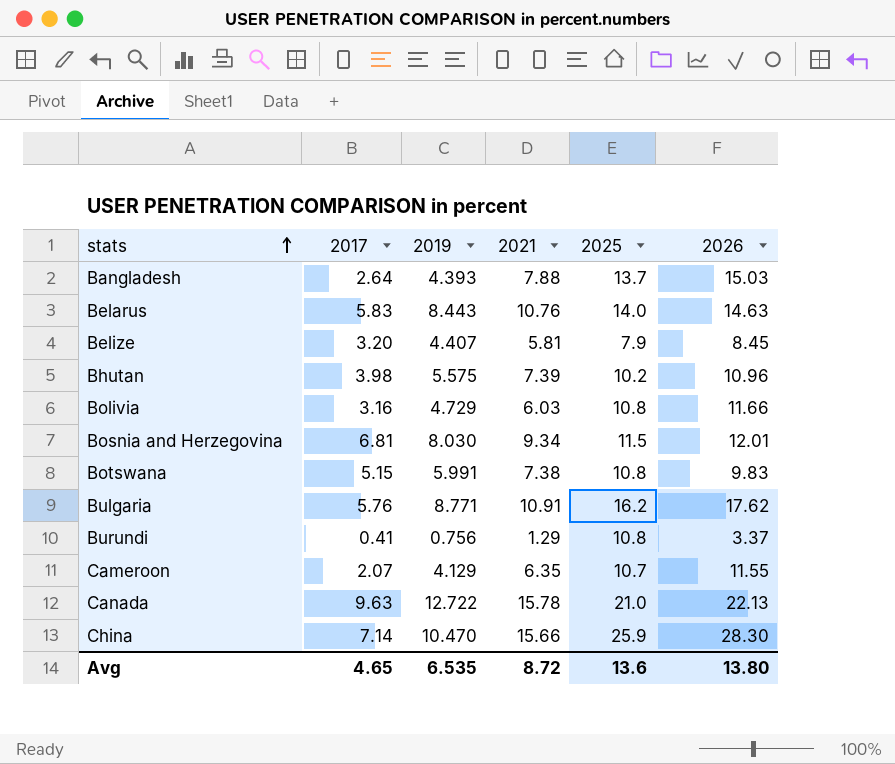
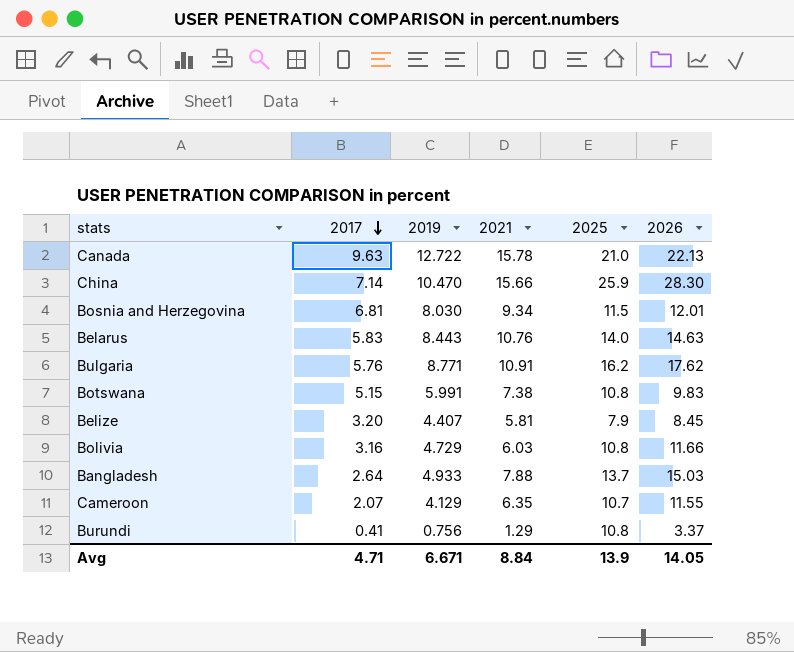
row order: stats ascending -> 2017 descending
row Bhutan: 3.98 | 5.575 | 7.39 | 10.2 | 10.96 -> none
Bangladesh | 2019: 4.393 -> 4.933
Avg | 2017: 4.65 -> 4.71
Avg | 2019: 6.535 -> 6.671
Avg | 2021: 8.72 -> 8.84
Avg | 2025: 13.6 -> 13.9
Avg | 2026: 13.80 -> 14.05

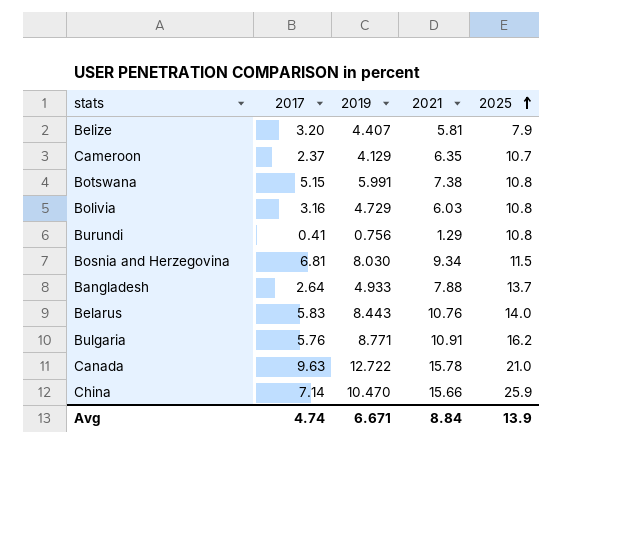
row order: 2017 descending -> 2025 ascending
column 2026 | position: 6 -> none
Cameroon | 2017: 2.07 -> 2.37
Avg | 2017: 4.71 -> 4.74

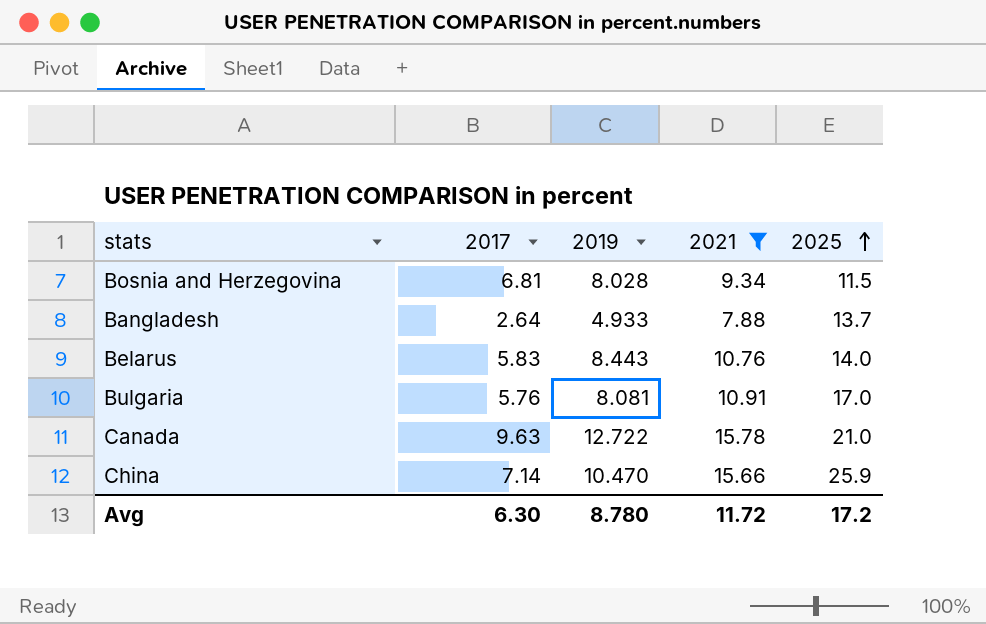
filter: none -> 2021 >= 7.88
Bosnia and Herzegovina | 2019: 8.030 -> 8.028
Bulgaria | 2019: 8.771 -> 8.081
Bulgaria | 2025: 16.2 -> 17.0
Avg | 2017: 4.74 -> 6.30
Avg | 2019: 6.671 -> 8.780
Avg | 2021: 8.84 -> 11.72
Avg | 2025: 13.9 -> 17.2

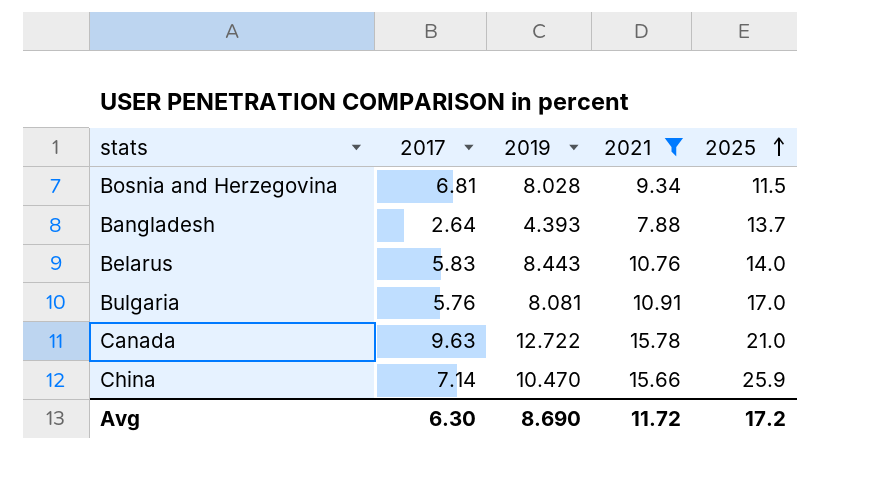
Bangladesh | 2019: 4.933 -> 4.393
Avg | 2019: 8.780 -> 8.690

